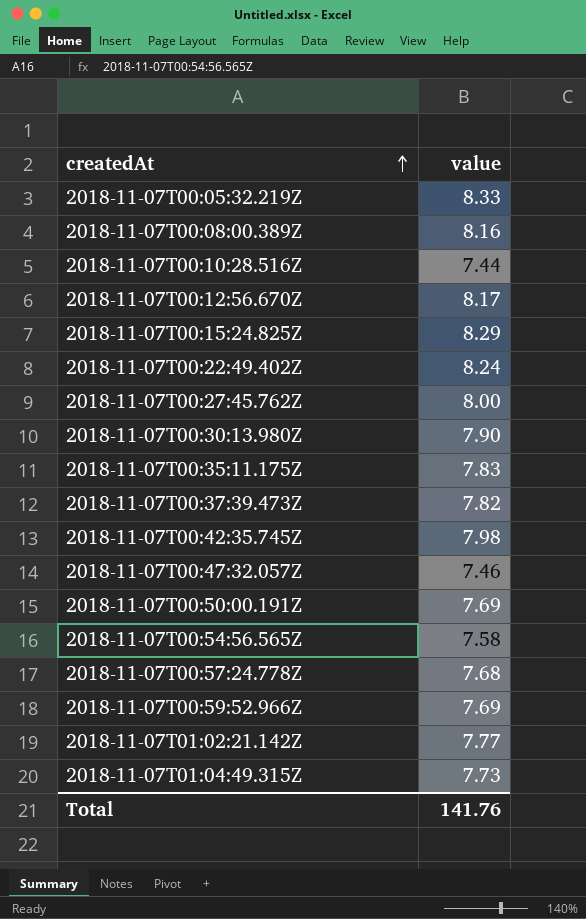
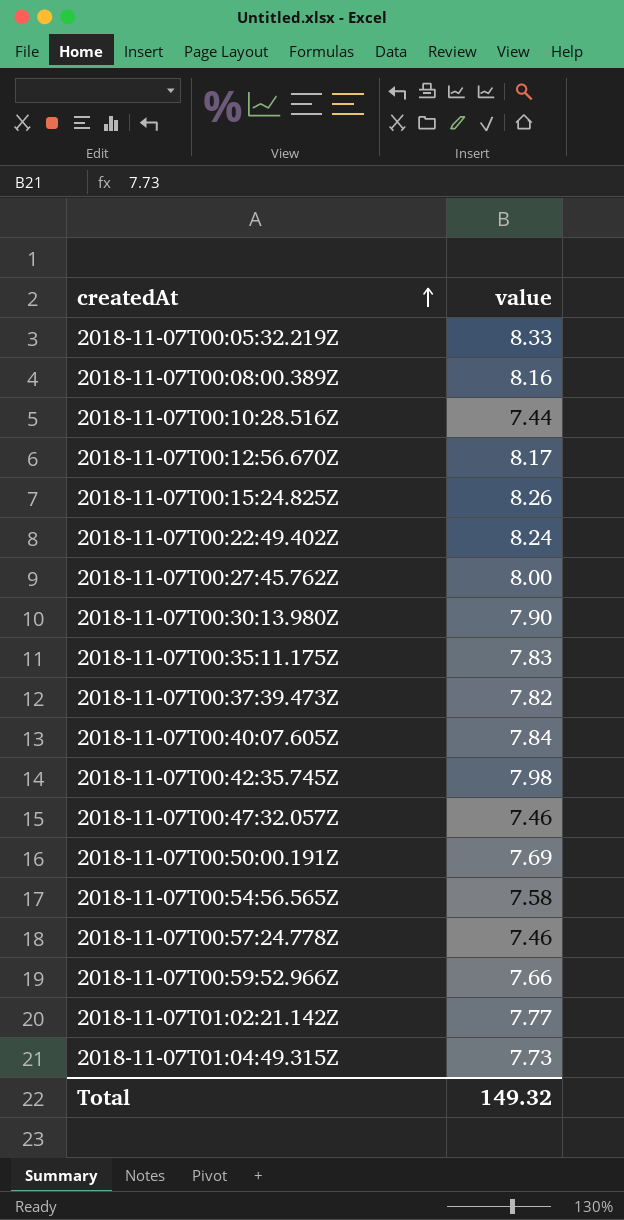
2018-11-07T00:15:24.825Z | value: 8.29 -> 8.26
row 2018-11-07T00:40:07.605Z: none -> 7.84
2018-11-07T00:57:24.778Z | value: 7.68 -> 7.46
2018-11-07T00:59:52.966Z | value: 7.69 -> 7.66
Total | value: 141.76 -> 149.32

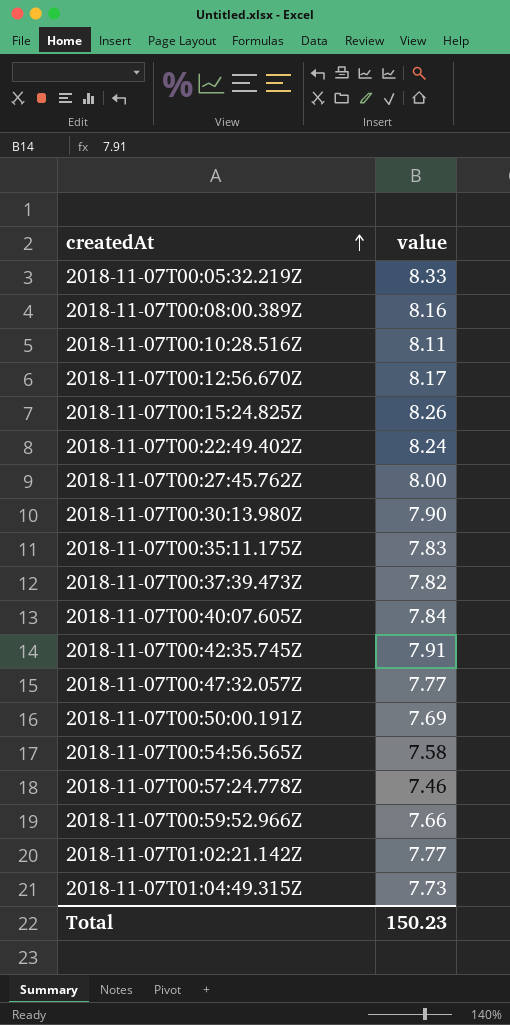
2018-11-07T00:10:28.516Z | value: 7.44 -> 8.11
2018-11-07T00:42:35.745Z | value: 7.98 -> 7.91
2018-11-07T00:47:32.057Z | value: 7.46 -> 7.77
Total | value: 149.32 -> 150.23

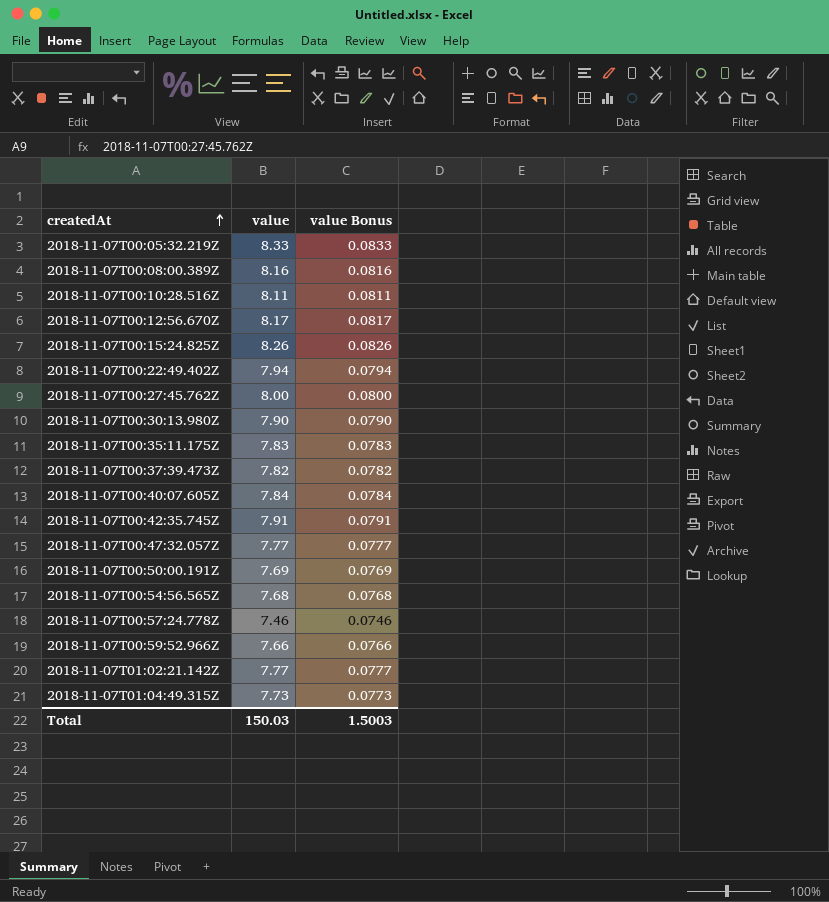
column value Bonus | formula: none -> [value] * 0.01
2018-11-07T00:22:49.402Z | value: 8.24 -> 7.94
2018-11-07T00:54:56.565Z | value: 7.58 -> 7.68
Total | value: 150.23 -> 150.03

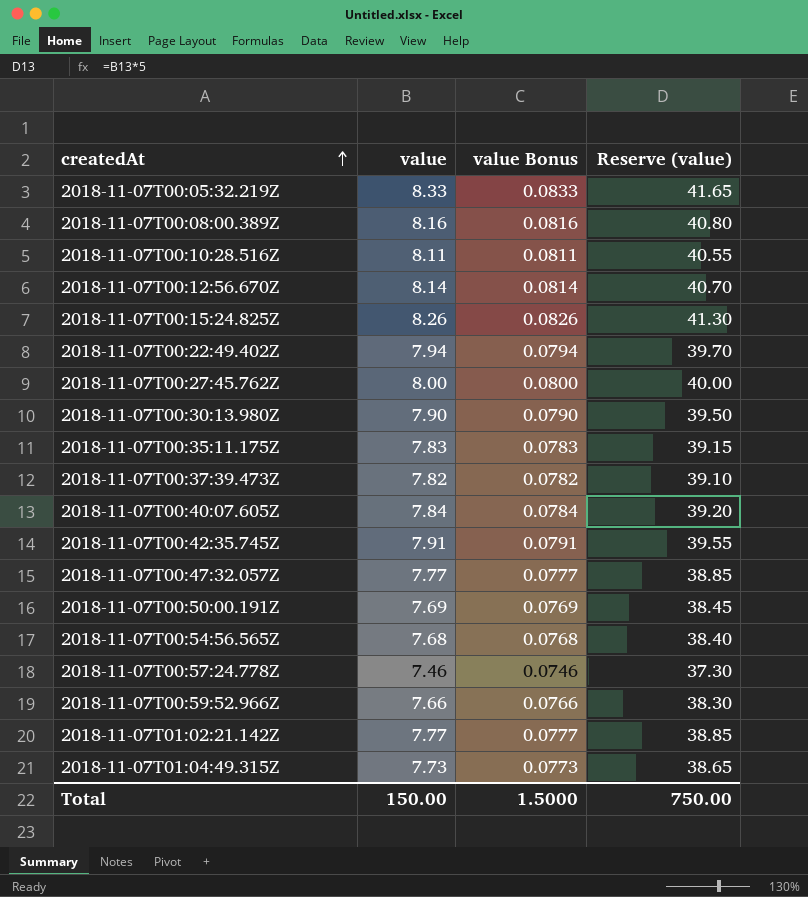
column Reserve (value) | formula: none -> [value] * 5
2018-11-07T00:12:56.670Z | value: 8.17 -> 8.14
2018-11-07T00:12:56.670Z | value Bonus: 0.0817 -> 0.0814
Total | value: 150.03 -> 150.00
Total | value Bonus: 1.5003 -> 1.5000

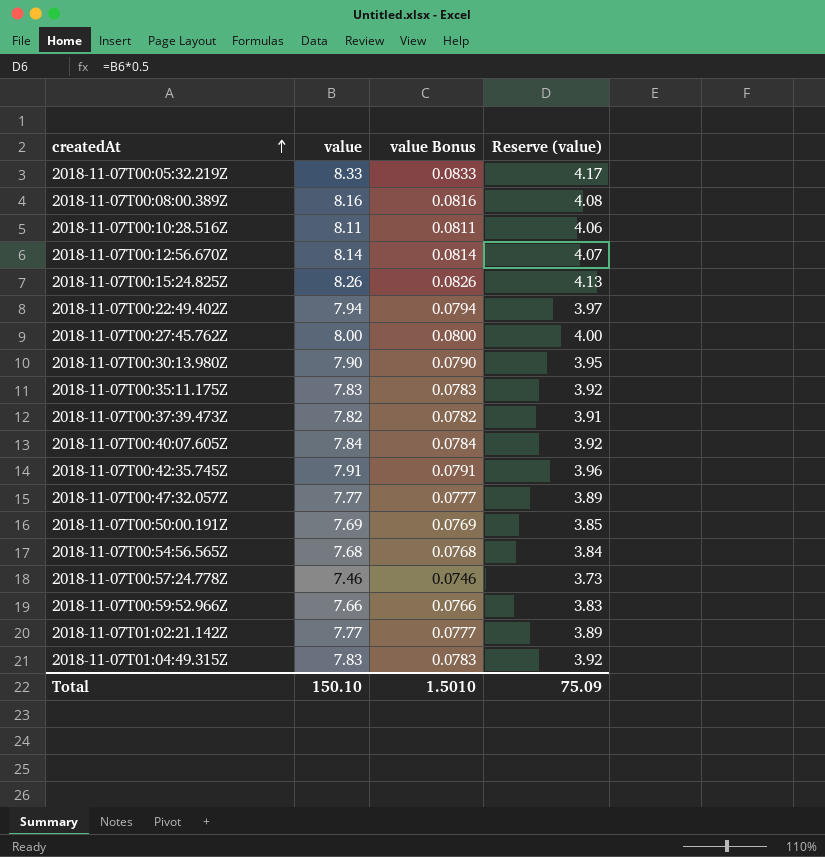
column Reserve (value) | formula: [value] * 5 -> [value] * 0.5
2018-11-07T01:04:49.315Z | value: 7.73 -> 7.83
2018-11-07T01:04:49.315Z | value Bonus: 0.0773 -> 0.0783
Total | value: 150.00 -> 150.10
Total | value Bonus: 1.5000 -> 1.5010
Total | Reserve (value): 750.00 -> 75.09

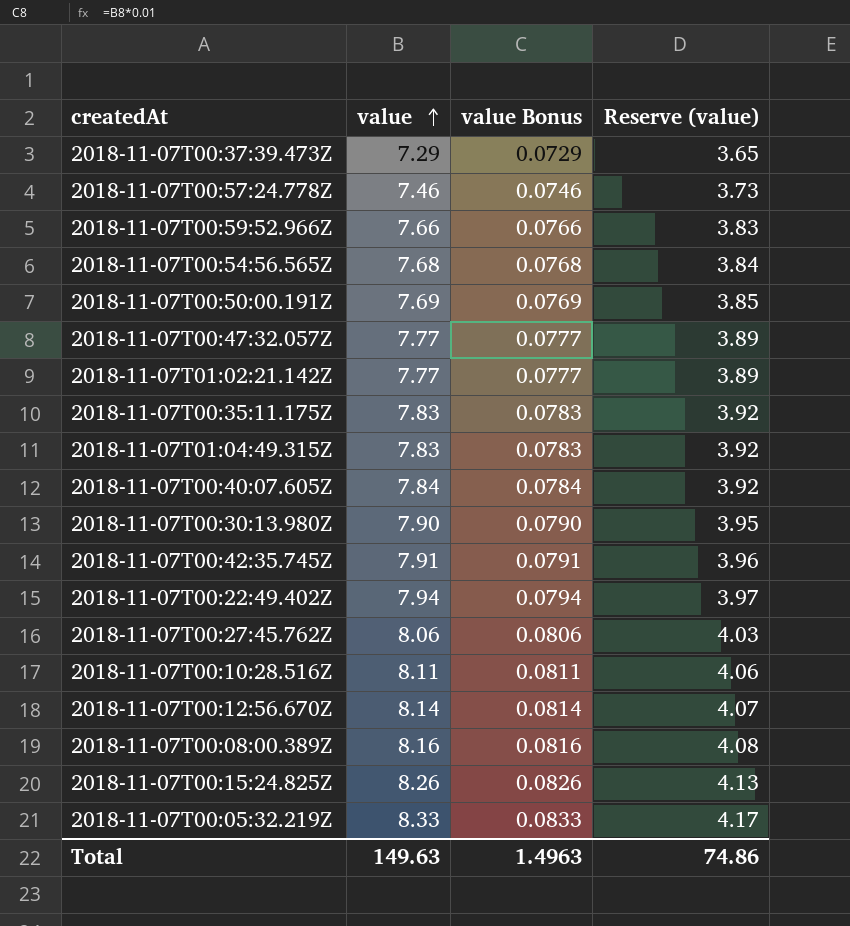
row order: createdAt ascending -> value ascending
2018-11-07T00:37:39.473Z | value: 7.82 -> 7.29
2018-11-07T00:37:39.473Z | value Bonus: 0.0782 -> 0.0729
2018-11-07T00:37:39.473Z | Reserve (value): 3.91 -> 3.65
2018-11-07T00:27:45.762Z | value: 8.00 -> 8.06
2018-11-07T00:27:45.762Z | value Bonus: 0.0800 -> 0.0806
2018-11-07T00:27:45.762Z | Reserve (value): 4.00 -> 4.03
Total | value: 150.10 -> 149.63
Total | value Bonus: 1.5010 -> 1.4963
Total | Reserve (value): 75.09 -> 74.86

